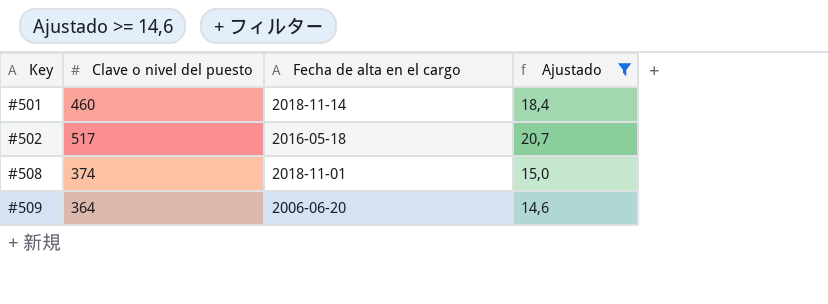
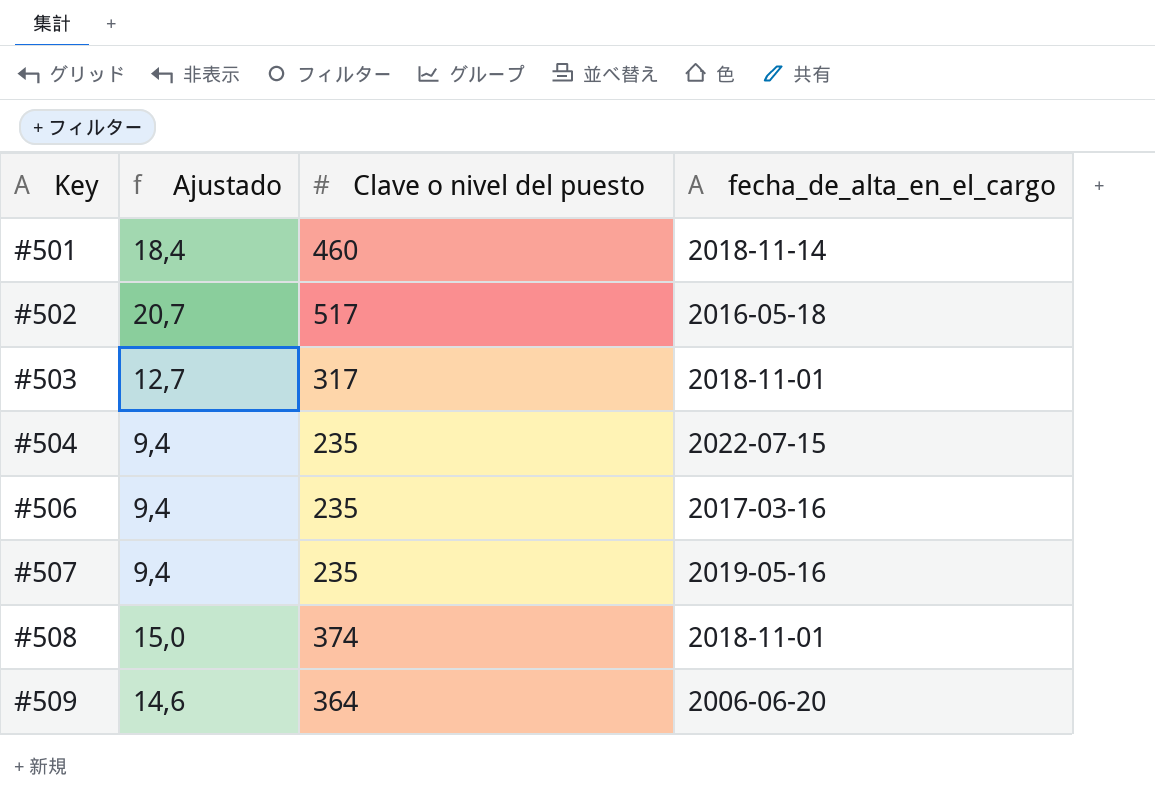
filter: Ajustado >= 14,6 -> none
column Ajustado | position: 4 -> 2
column name: Fecha de alta en el cargo -> fecha_de_alta_en_el_cargo

